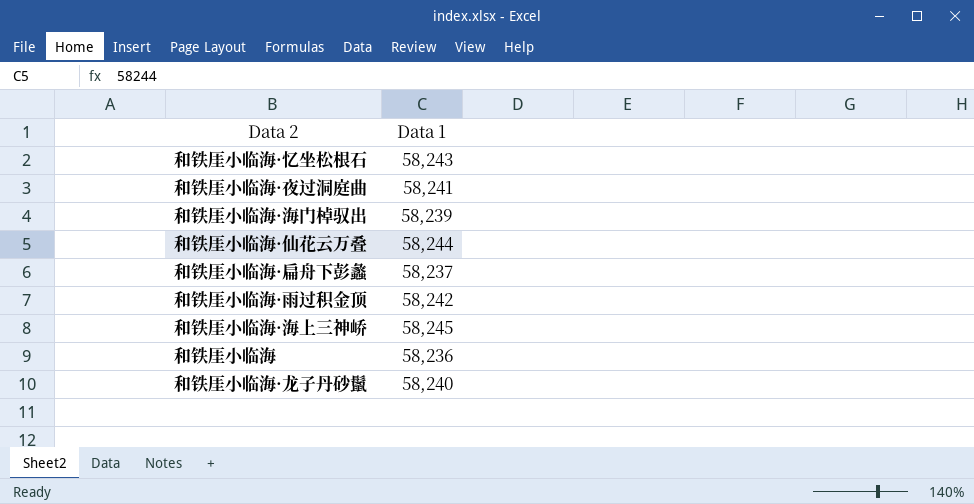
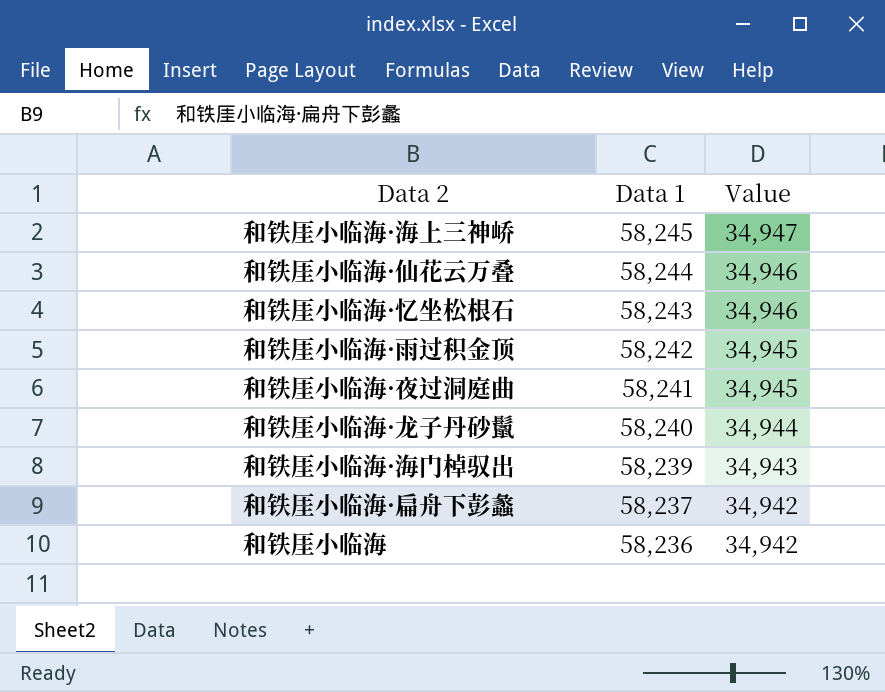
row order: none -> Data 1 descending
column Value | formula: none -> [Data 1] * 0.6

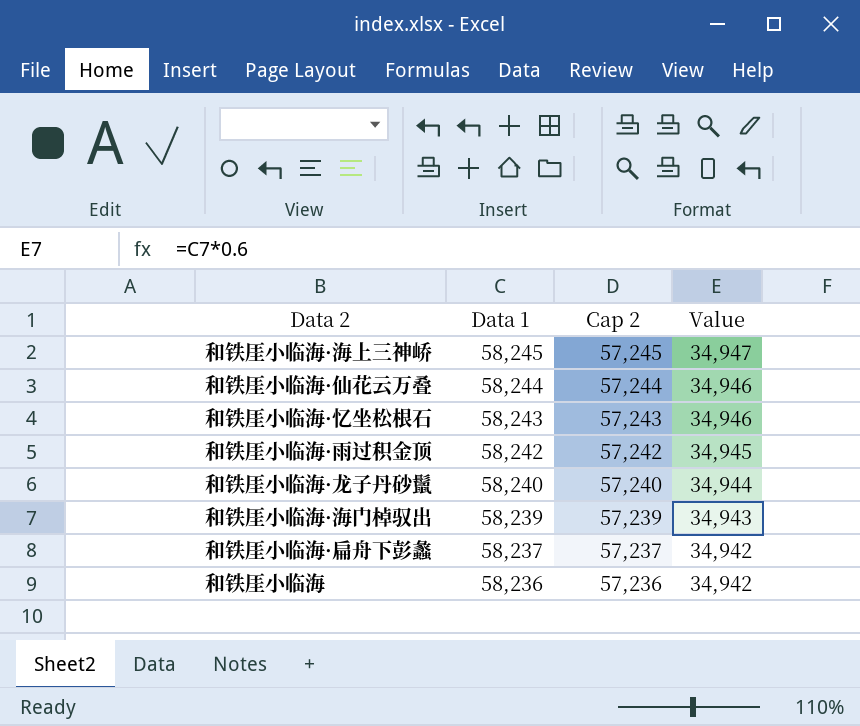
column Cap 2 | formula: none -> [Data 1] - 1000
row 和铁厓小临海·夜过洞庭曲: 58,241 | 34,945 -> none

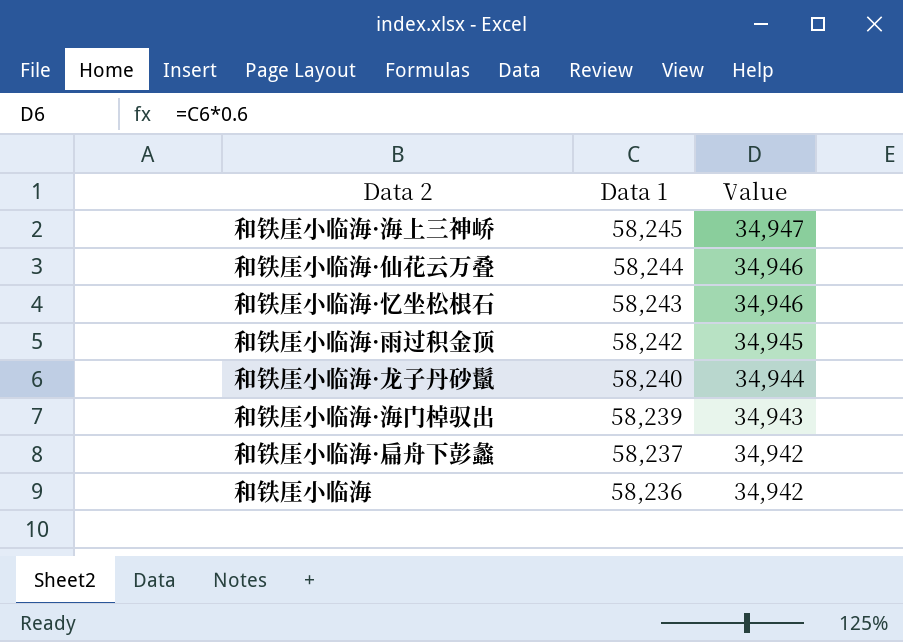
column Cap 2 | formula: [Data 1] - 1000 -> none

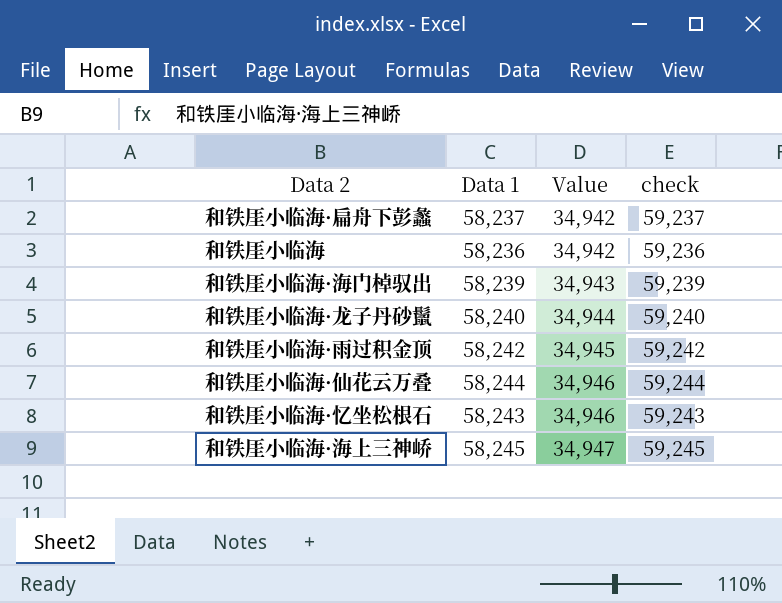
row order: Data 1 descending -> Value ascending
column check | formula: none -> [Data 1] + 1000

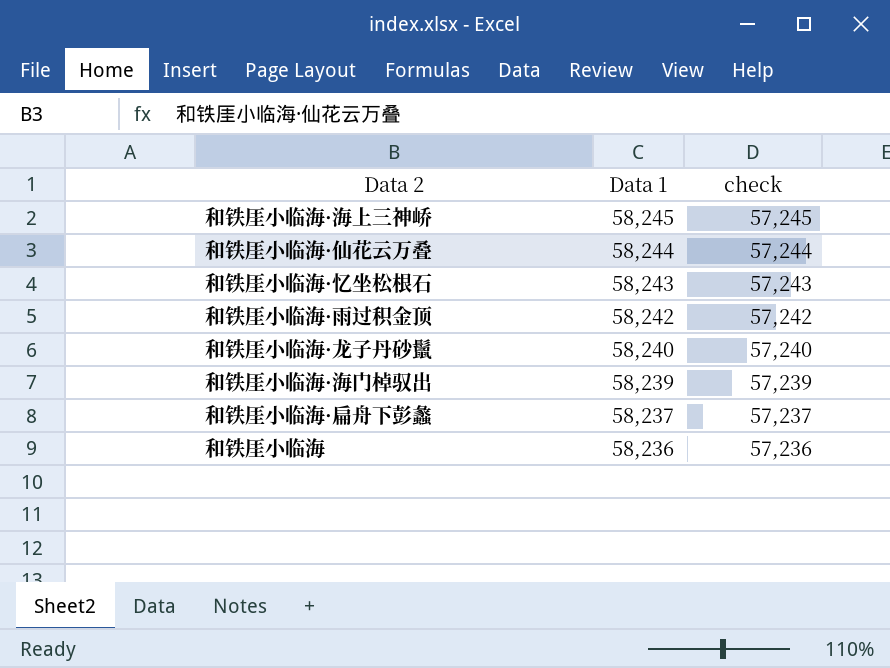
row order: Value ascending -> Data 1 descending
column Value | formula: [Data 1] * 0.6 -> none
column check | formula: [Data 1] + 1000 -> [Data 1] - 1000

